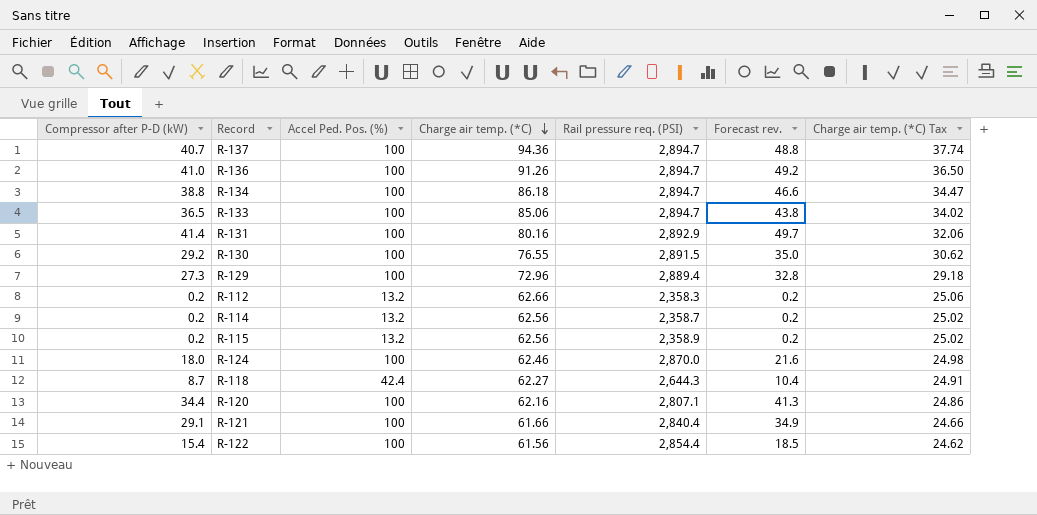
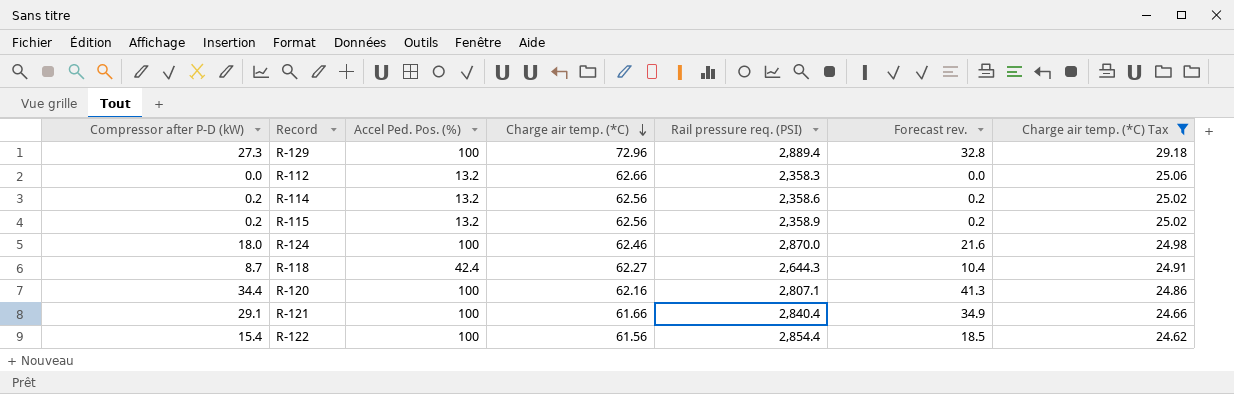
filter: none -> Charge air temp. (*C) Tax <= 29.18
R-112 | Compressor after P-D (kW): 0.2 -> 0.0
R-112 | Forecast rev.: 0.2 -> 0.0
R-114 | Rail pressure req. (PSI): 2,358.7 -> 2,358.6

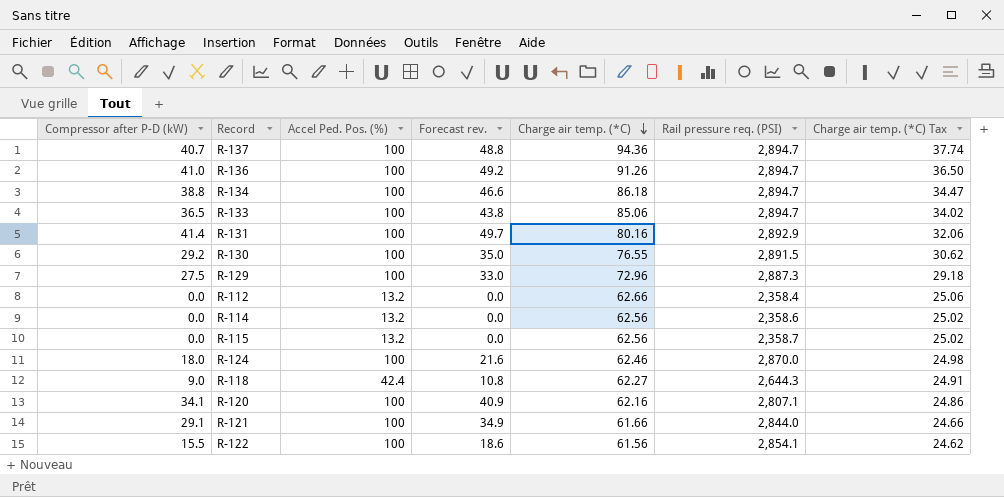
filter: Charge air temp. (*C) Tax <= 29.18 -> none
column Forecast rev. | position: 6 -> 4
R-129 | Compressor after P-D (kW): 27.3 -> 27.5
R-129 | Forecast rev.: 32.8 -> 33.0
R-129 | Rail pressure req. (PSI): 2,889.4 -> 2,887.3
R-112 | Rail pressure req. (PSI): 2,358.3 -> 2,358.4
R-114 | Compressor after P-D (kW): 0.2 -> 0.0
R-114 | Forecast rev.: 0.2 -> 0.0
R-115 | Compressor after P-D (kW): 0.2 -> 0.0
R-115 | Forecast rev.: 0.2 -> 0.0
R-115 | Rail pressure req. (PSI): 2,358.9 -> 2,358.7
R-118 | Compressor after P-D (kW): 8.7 -> 9.0
R-118 | Forecast rev.: 10.4 -> 10.8
R-120 | Compressor after P-D (kW): 34.4 -> 34.1
R-120 | Forecast rev.: 41.3 -> 40.9
R-121 | Rail pressure req. (PSI): 2,840.4 -> 2,844.0
R-122 | Compressor after P-D (kW): 15.4 -> 15.5
R-122 | Forecast rev.: 18.5 -> 18.6
R-122 | Rail pressure req. (PSI): 2,854.4 -> 2,854.1

